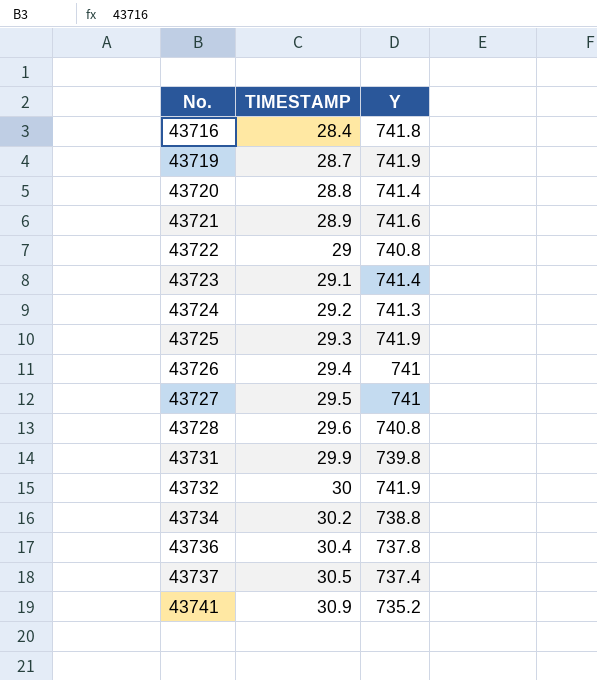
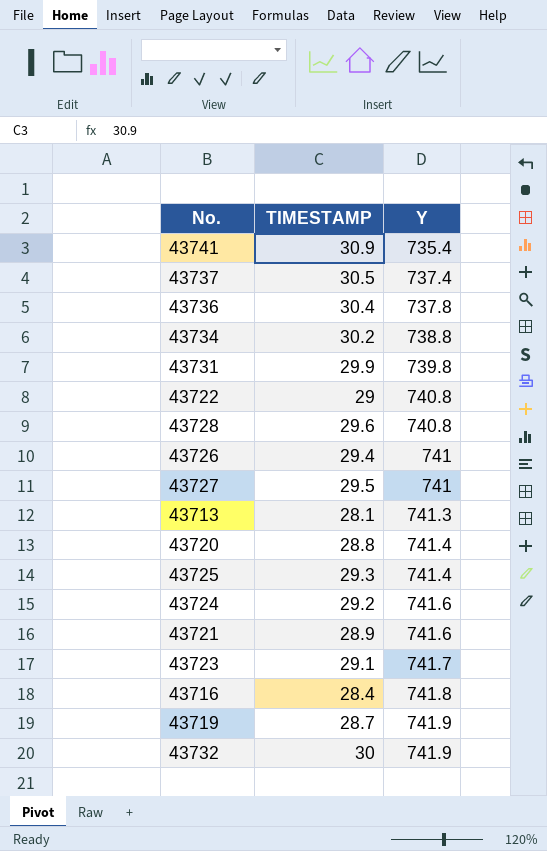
row order: No. ascending -> Y ascending
43741 | Y: 735.2 -> 735.4
row 43713: none -> 28.1 | 741.3
43725 | Y: 741.9 -> 741.4
43724 | Y: 741.3 -> 741.6
43723 | Y: 741.4 -> 741.7

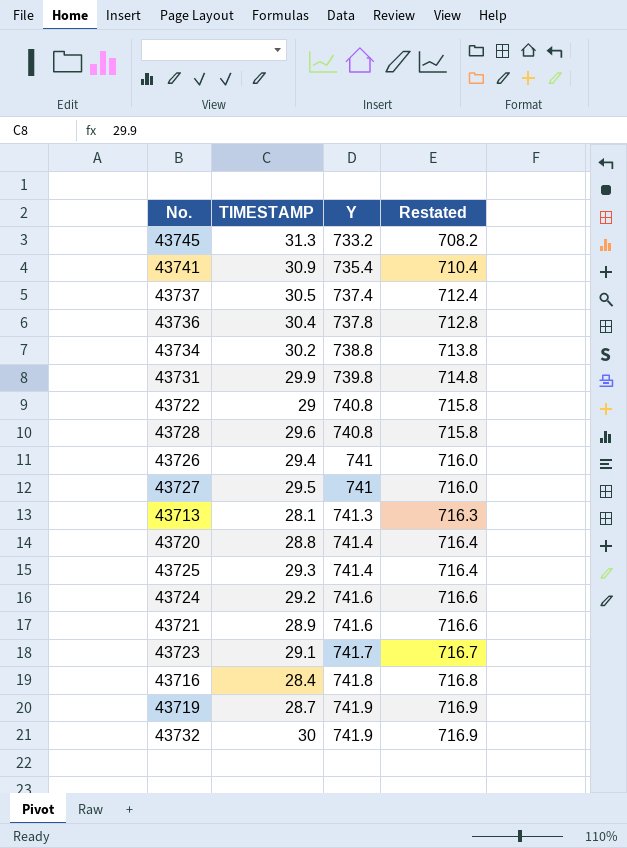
column Restated | formula: none -> [Y] - 25
row 43745: none -> 31.3 | 733.2 | 708.2

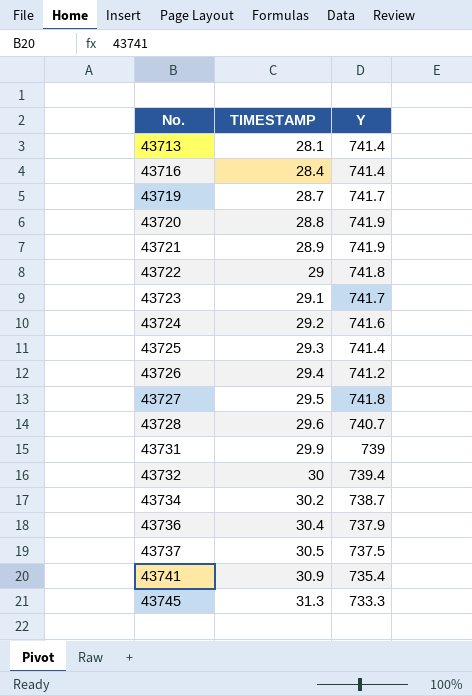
row order: Y ascending -> No. ascending
column Restated | formula: [Y] - 25 -> none
43713 | Y: 741.3 -> 741.4
43716 | Y: 741.8 -> 741.4
43719 | Y: 741.9 -> 741.7
43720 | Y: 741.4 -> 741.9
43721 | Y: 741.6 -> 741.9
43722 | Y: 740.8 -> 741.8
43726 | Y: 741 -> 741.2
43727 | Y: 741 -> 741.8
43728 | Y: 740.8 -> 740.7
43731 | Y: 739.8 -> 739
43732 | Y: 741.9 -> 739.4
43734 | Y: 738.8 -> 738.7
43736 | Y: 737.8 -> 737.9
43737 | Y: 737.4 -> 737.5
43745 | Y: 733.2 -> 733.3

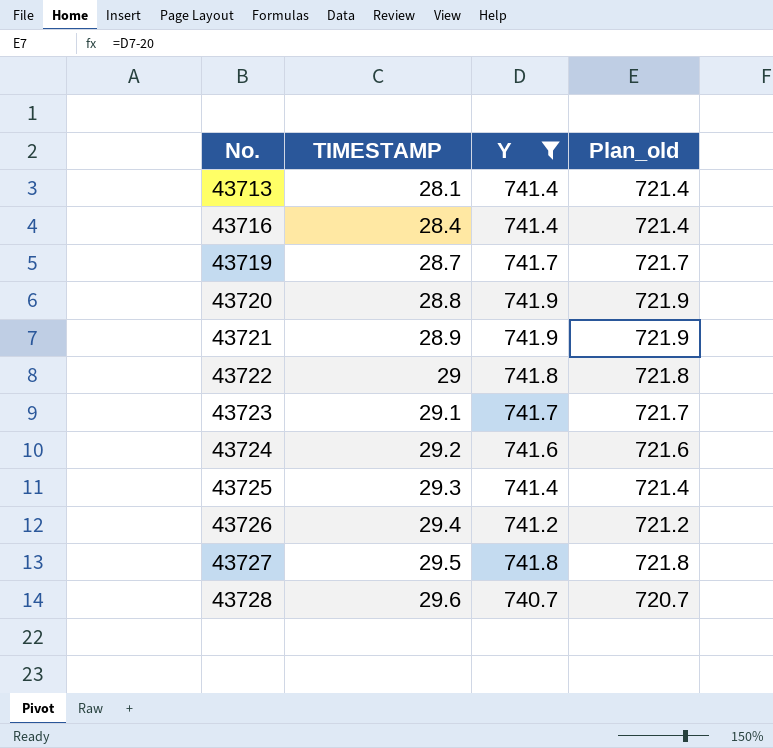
filter: none -> Y >= 740.7
column Plan_old | formula: none -> [Y] - 20

